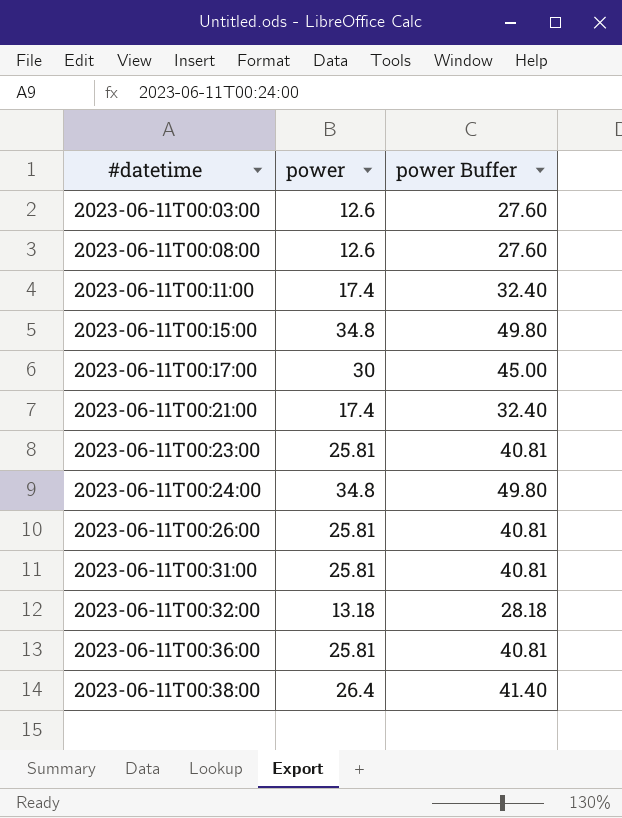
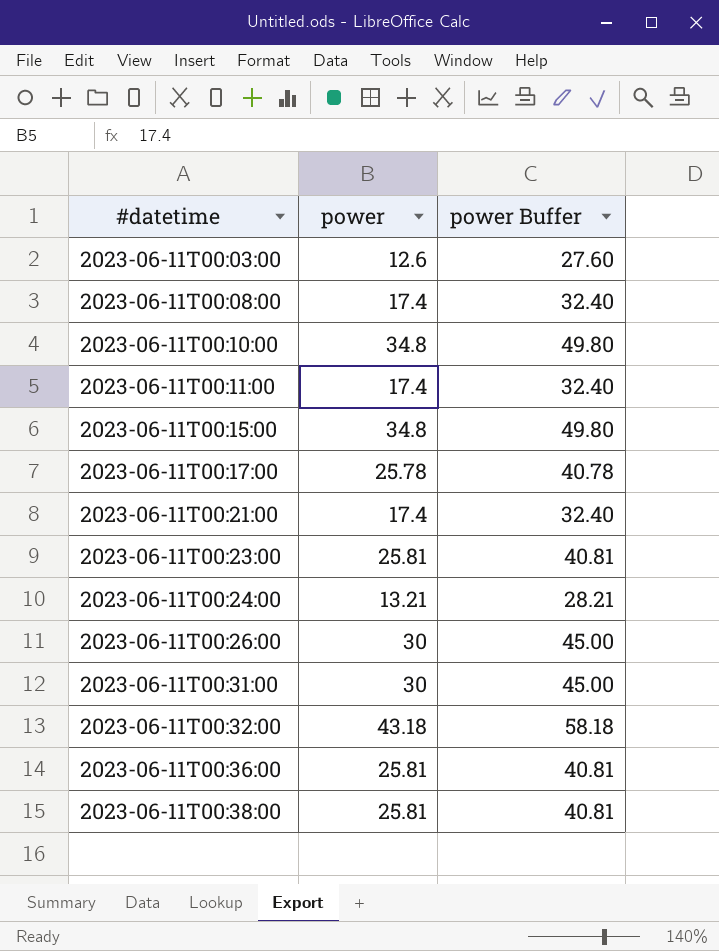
2023-06-11T00:08:00 | power: 12.6 -> 17.4
2023-06-11T00:08:00 | power Buffer: 27.60 -> 32.40
row 2023-06-11T00:10:00: none -> 34.8 | 49.80
2023-06-11T00:17:00 | power: 30 -> 25.78
2023-06-11T00:17:00 | power Buffer: 45.00 -> 40.78
2023-06-11T00:24:00 | power: 34.8 -> 13.21
2023-06-11T00:24:00 | power Buffer: 49.80 -> 28.21
2023-06-11T00:26:00 | power: 25.81 -> 30
2023-06-11T00:26:00 | power Buffer: 40.81 -> 45.00
2023-06-11T00:31:00 | power: 25.81 -> 30
2023-06-11T00:31:00 | power Buffer: 40.81 -> 45.00
2023-06-11T00:32:00 | power: 13.18 -> 43.18
2023-06-11T00:32:00 | power Buffer: 28.18 -> 58.18
2023-06-11T00:38:00 | power: 26.4 -> 25.81
2023-06-11T00:38:00 | power Buffer: 41.40 -> 40.81

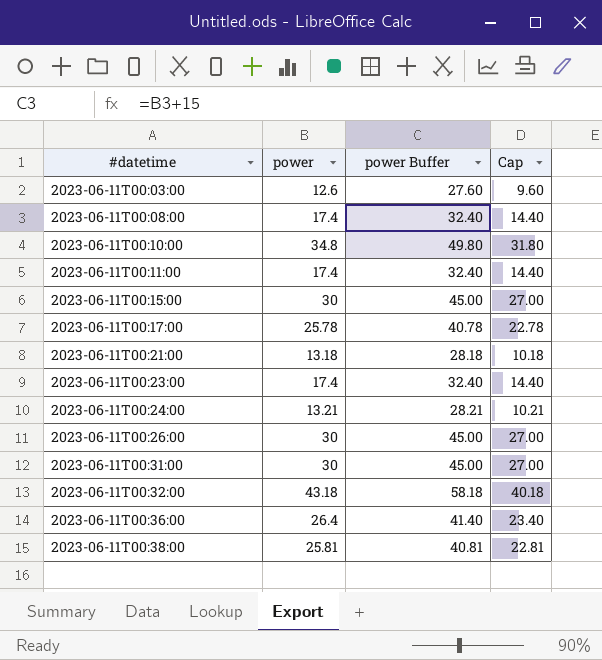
column Cap | formula: none -> [power] - 3
2023-06-11T00:15:00 | power: 34.8 -> 30
2023-06-11T00:15:00 | power Buffer: 49.80 -> 45.00
2023-06-11T00:21:00 | power: 17.4 -> 13.18
2023-06-11T00:21:00 | power Buffer: 32.40 -> 28.18
2023-06-11T00:23:00 | power: 25.81 -> 17.4
2023-06-11T00:23:00 | power Buffer: 40.81 -> 32.40
2023-06-11T00:36:00 | power: 25.81 -> 26.4
2023-06-11T00:36:00 | power Buffer: 40.81 -> 41.40

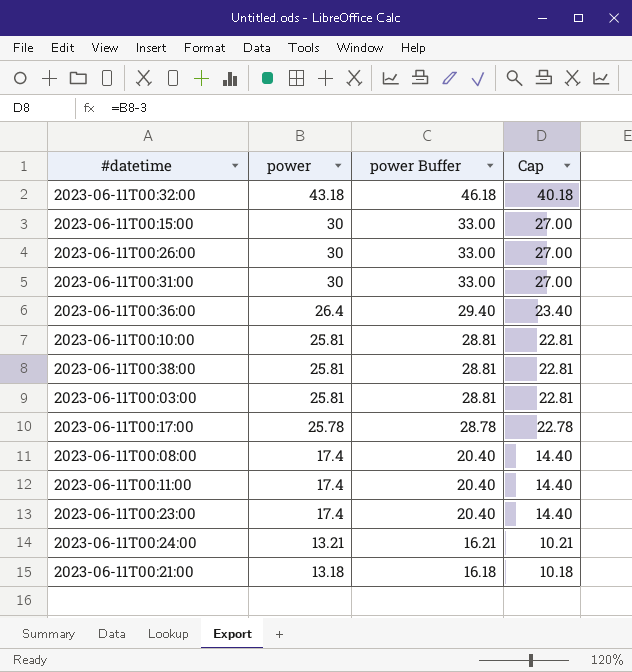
row order: #datetime ascending -> power descending
column power Buffer | formula: [power] + 15 -> [power] + 3
2023-06-11T00:10:00 | power: 34.8 -> 25.81
2023-06-11T00:10:00 | Cap: 31.80 -> 22.81
2023-06-11T00:03:00 | power: 12.6 -> 25.81
2023-06-11T00:03:00 | Cap: 9.60 -> 22.81

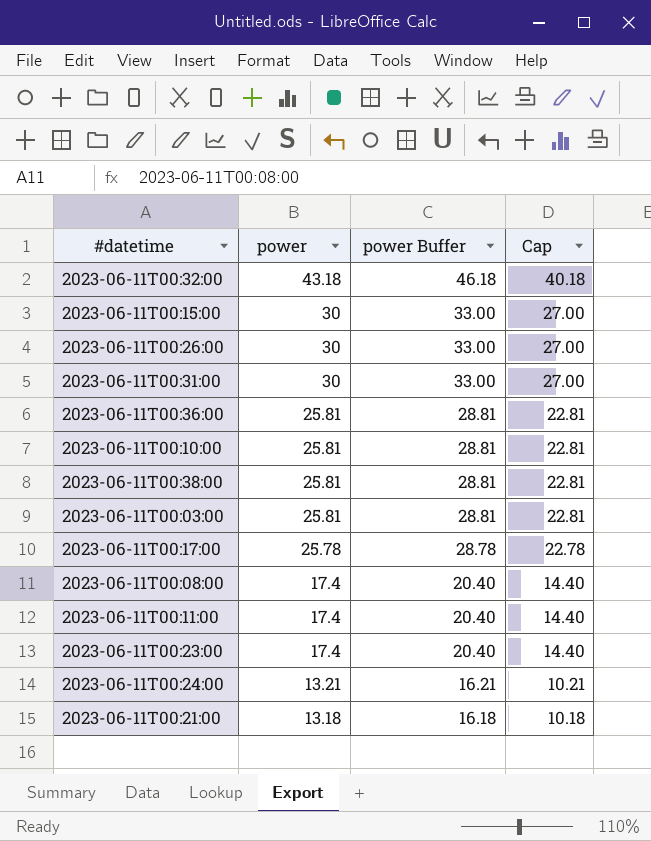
2023-06-11T00:36:00 | power: 26.4 -> 25.81
2023-06-11T00:36:00 | power Buffer: 29.40 -> 28.81
2023-06-11T00:36:00 | Cap: 23.40 -> 22.81

